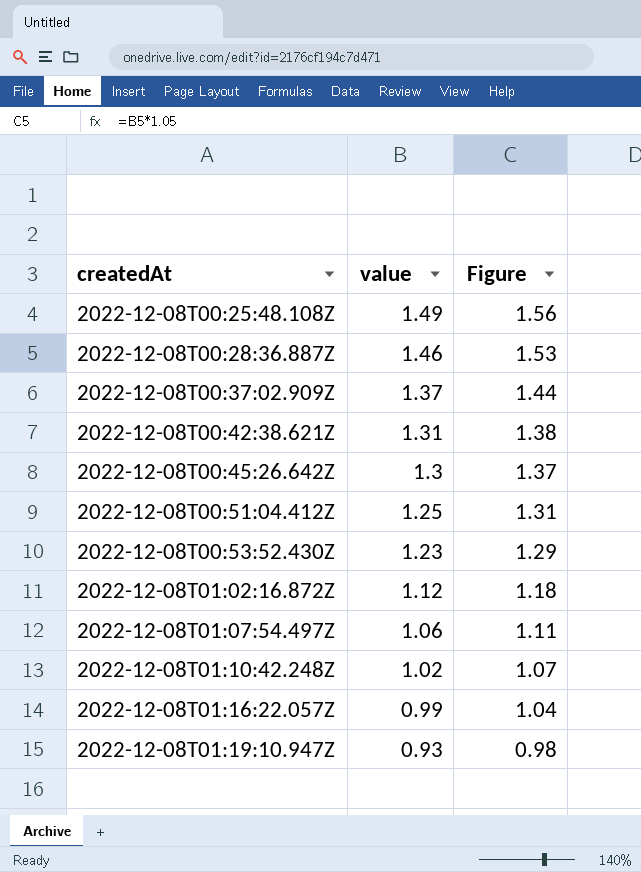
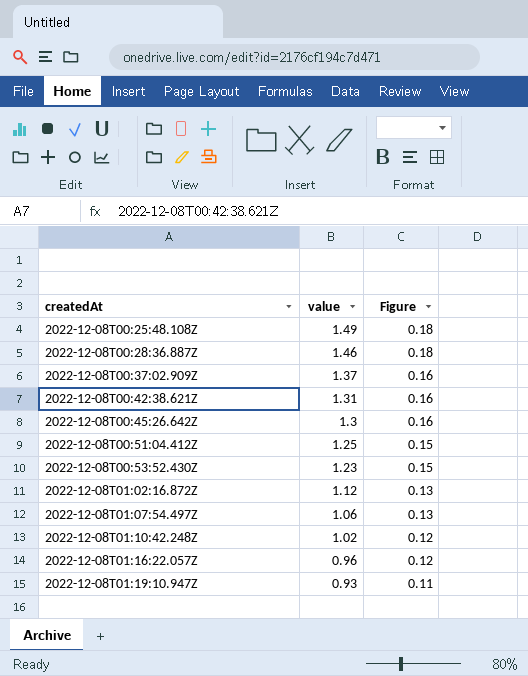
column Figure | formula: [value] * 1.05 -> [value] * 0.12
2022-12-08T01:16:22.057Z | value: 0.99 -> 0.96

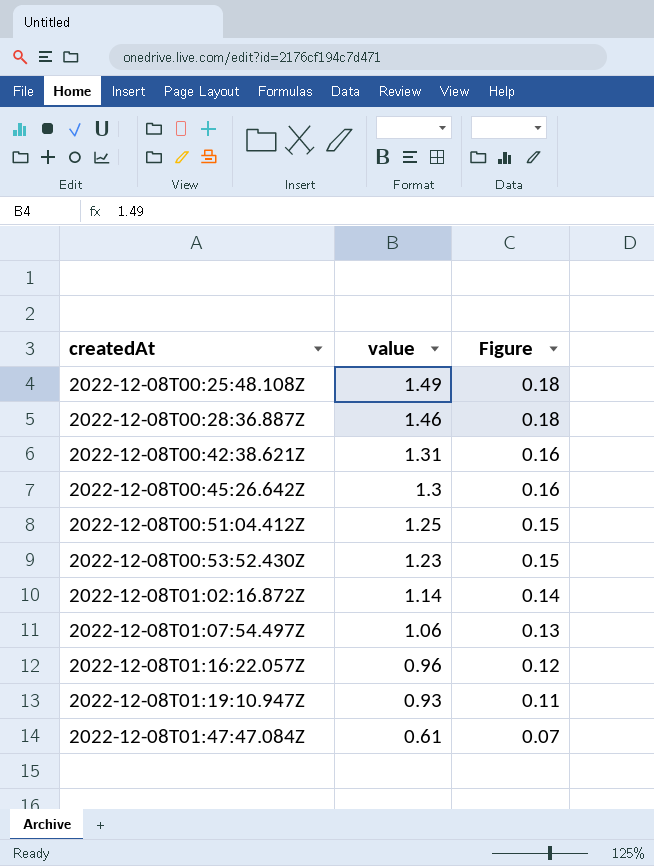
row 2022-12-08T00:37:02.909Z: 1.37 | 0.16 -> none
row 2022-12-08T01:10:42.248Z: 1.02 | 0.12 -> none
2022-12-08T01:02:16.872Z | value: 1.12 -> 1.14
2022-12-08T01:02:16.872Z | Figure: 0.13 -> 0.14
row 2022-12-08T01:47:47.084Z: none -> 0.61 | 0.07

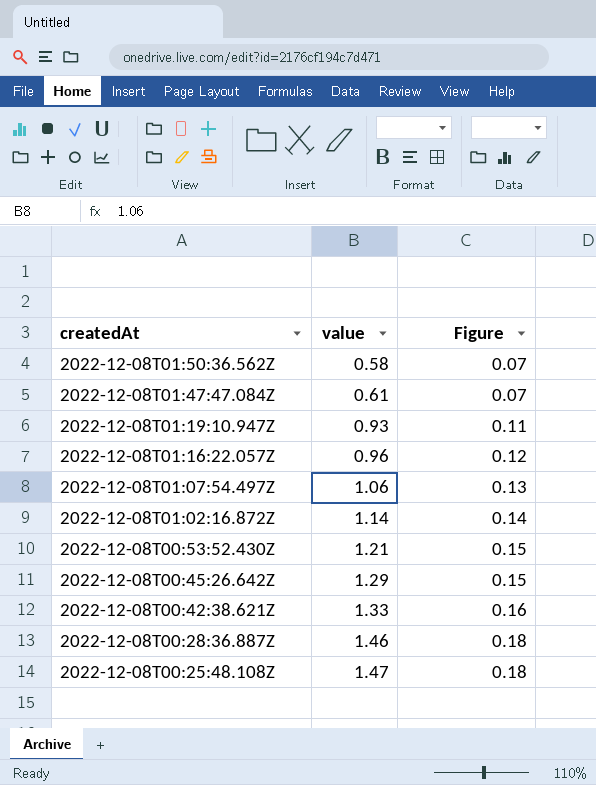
row order: createdAt ascending -> createdAt descending
row 2022-12-08T00:51:04.412Z: 1.25 | 0.15 -> none
row 2022-12-08T01:50:36.562Z: none -> 0.58 | 0.07
2022-12-08T00:53:52.430Z | value: 1.23 -> 1.21
2022-12-08T00:45:26.642Z | value: 1.3 -> 1.29
2022-12-08T00:45:26.642Z | Figure: 0.16 -> 0.15
2022-12-08T00:42:38.621Z | value: 1.31 -> 1.33
2022-12-08T00:25:48.108Z | value: 1.49 -> 1.47

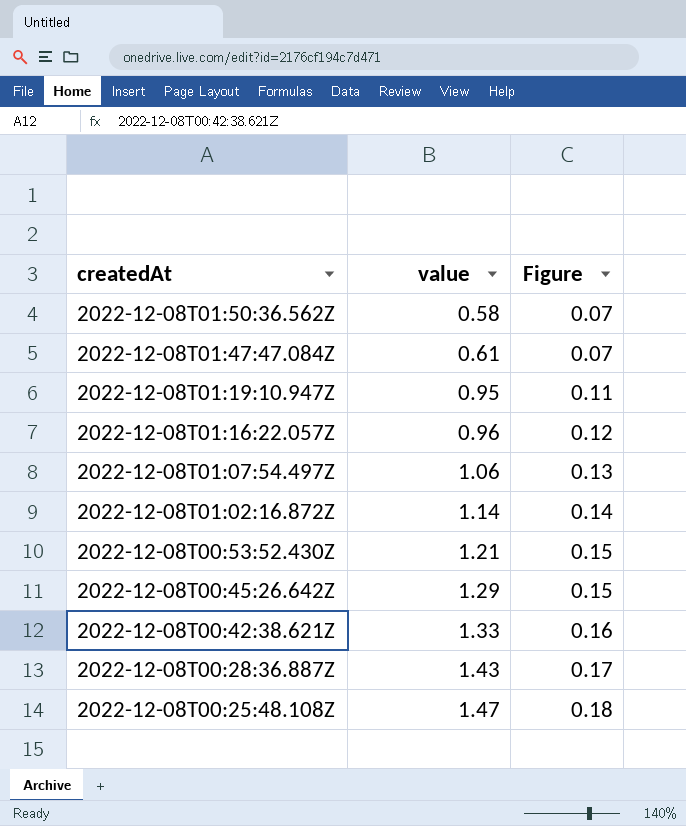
2022-12-08T01:19:10.947Z | value: 0.93 -> 0.95
2022-12-08T00:28:36.887Z | value: 1.46 -> 1.43
2022-12-08T00:28:36.887Z | Figure: 0.18 -> 0.17

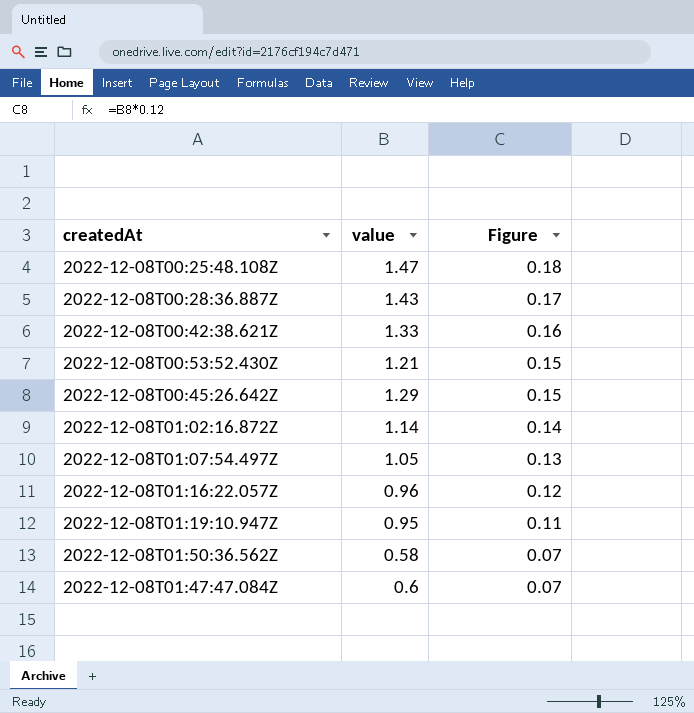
row order: createdAt descending -> Figure descending
2022-12-08T01:07:54.497Z | value: 1.06 -> 1.05
2022-12-08T01:47:47.084Z | value: 0.61 -> 0.6

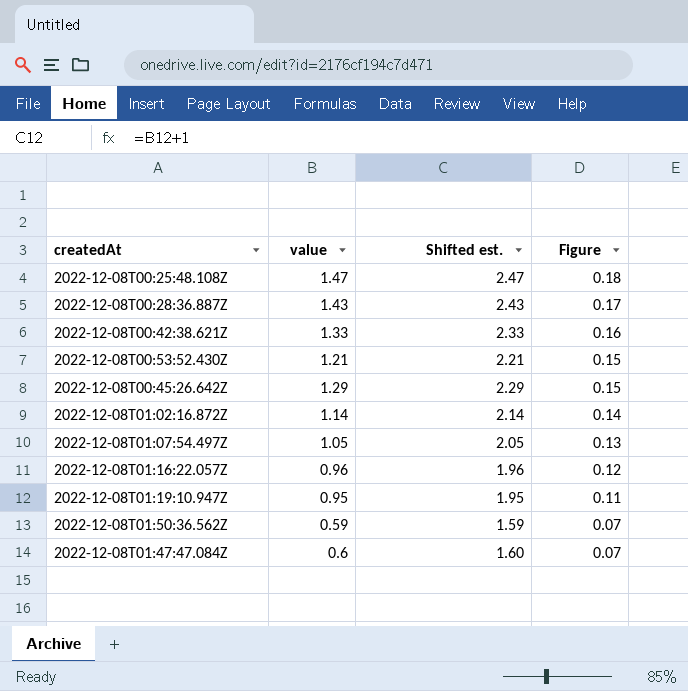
column Shifted est. | formula: none -> [value] + 1
2022-12-08T01:50:36.562Z | value: 0.58 -> 0.59

